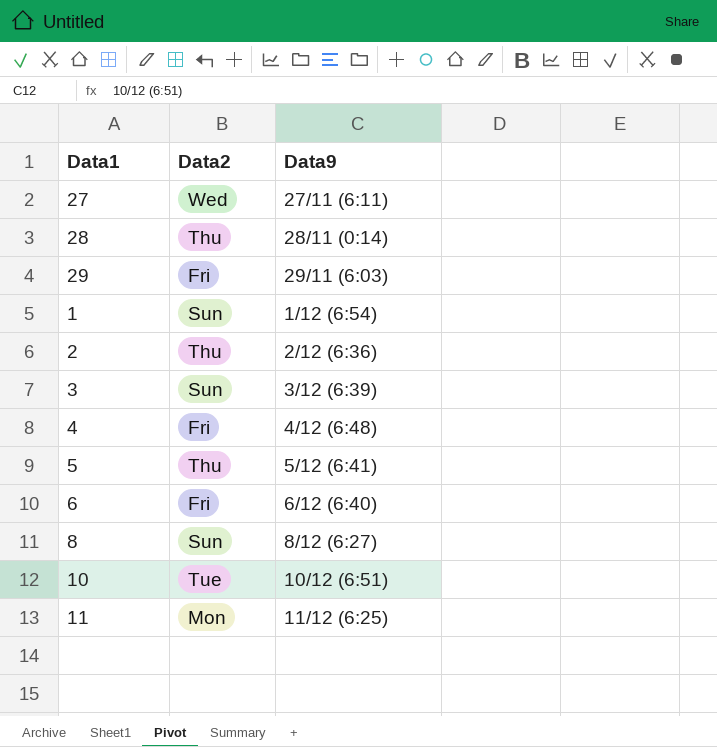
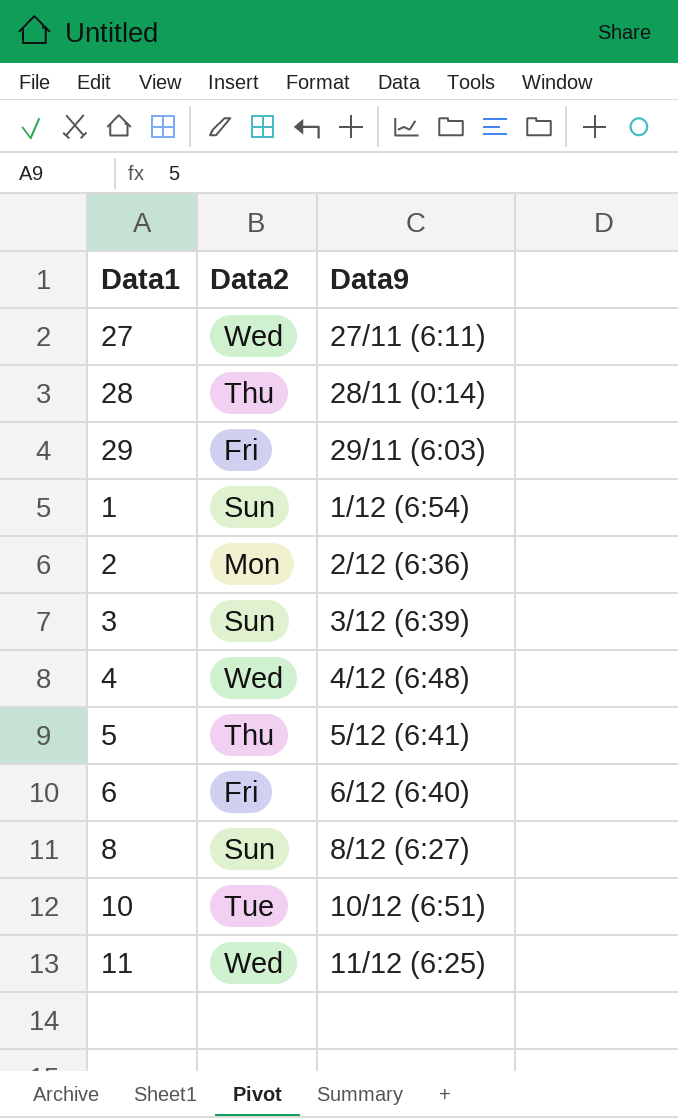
2 | Data2: Thu -> Mon
4 | Data2: Fri -> Wed
11 | Data2: Mon -> Wed

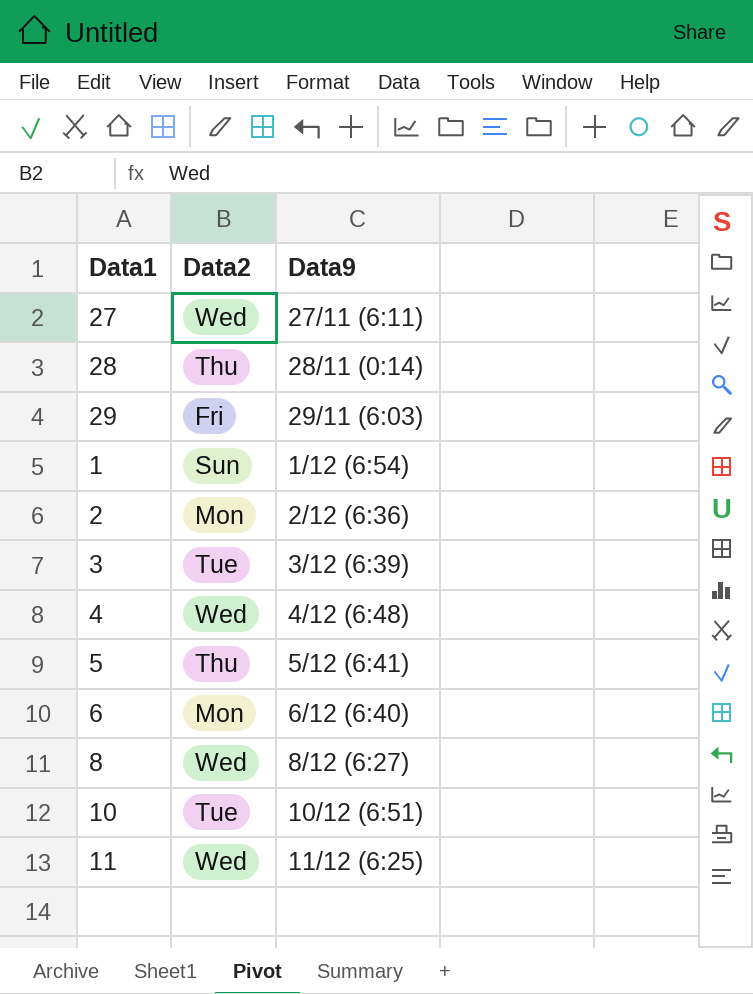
3 | Data2: Sun -> Tue
6 | Data2: Fri -> Mon
8 | Data2: Sun -> Wed

